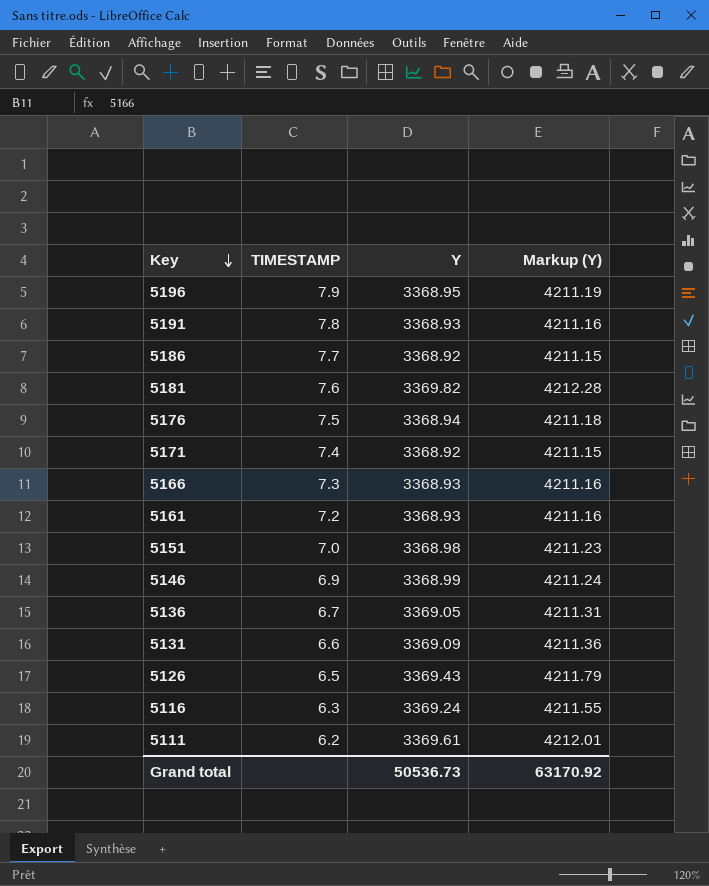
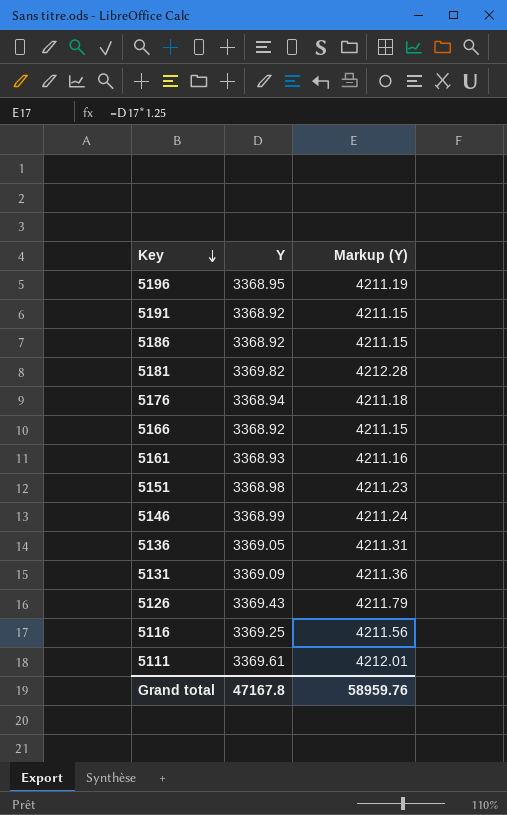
column TIMESTAMP | position: 2 -> none
row 5171: 7.4 | 3368.92 | 4211.15 -> none
5191 | Y: 3368.93 -> 3368.92
5191 | Markup (Y): 4211.16 -> 4211.15
5166 | Y: 3368.93 -> 3368.92
5166 | Markup (Y): 4211.16 -> 4211.15
5116 | Y: 3369.24 -> 3369.25
5116 | Markup (Y): 4211.55 -> 4211.56
Grand total | Y: 50536.73 -> 47167.8
Grand total | Markup (Y): 63170.92 -> 58959.76

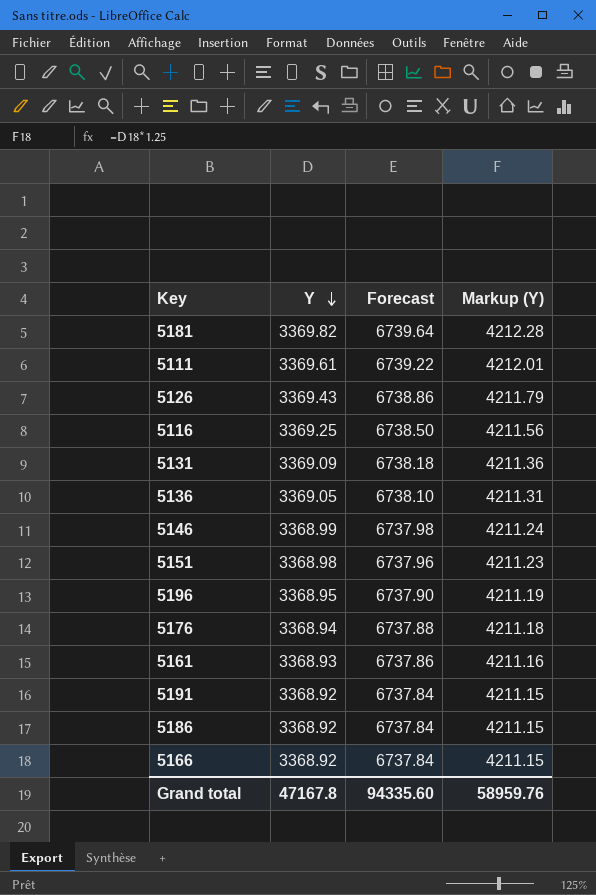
row order: Key descending -> Y descending
column Forecast | formula: none -> [Y] * 2

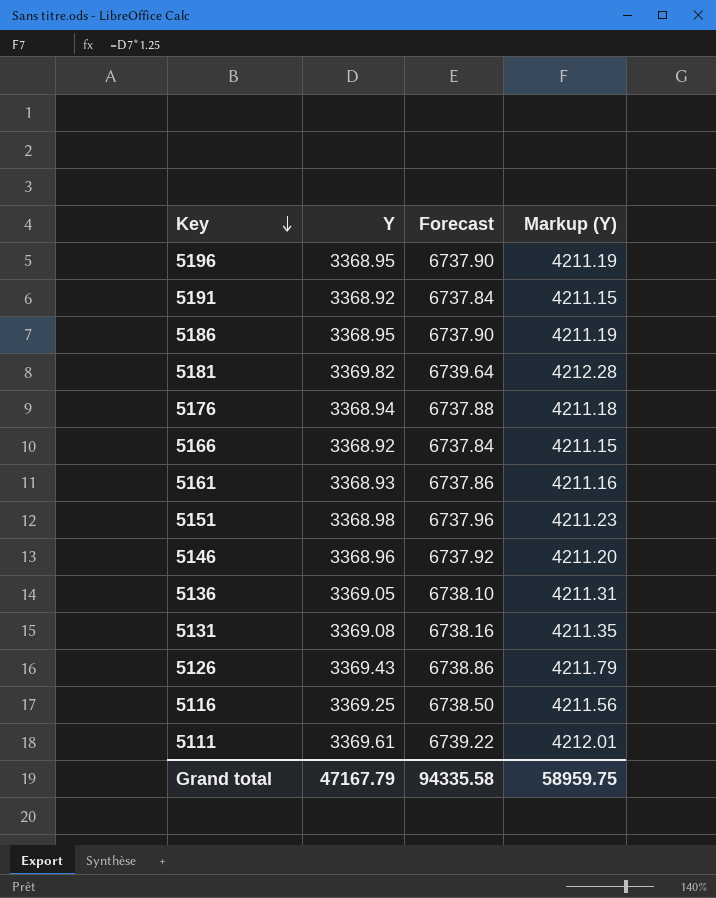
row order: Y descending -> Key descending
5186 | Y: 3368.92 -> 3368.95
5186 | Forecast: 6737.84 -> 6737.90
5186 | Markup (Y): 4211.15 -> 4211.19
5146 | Y: 3368.99 -> 3368.96
5146 | Forecast: 6737.98 -> 6737.92
5146 | Markup (Y): 4211.24 -> 4211.20
5131 | Y: 3369.09 -> 3369.08
5131 | Forecast: 6738.18 -> 6738.16
5131 | Markup (Y): 4211.36 -> 4211.35
Grand total | Y: 47167.8 -> 47167.79
Grand total | Forecast: 94335.60 -> 94335.58
Grand total | Markup (Y): 58959.76 -> 58959.75

